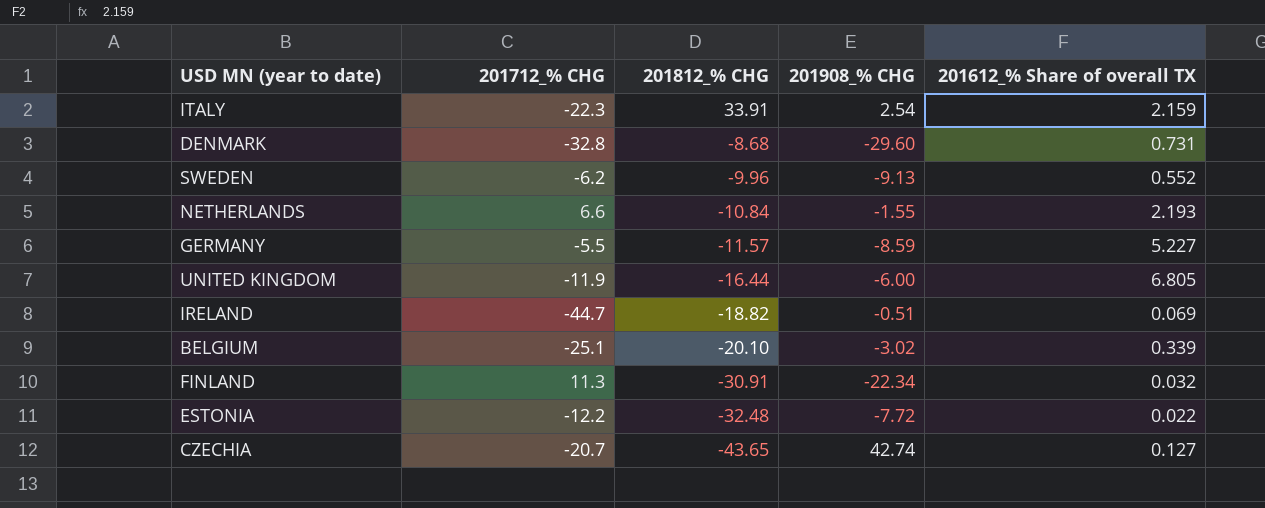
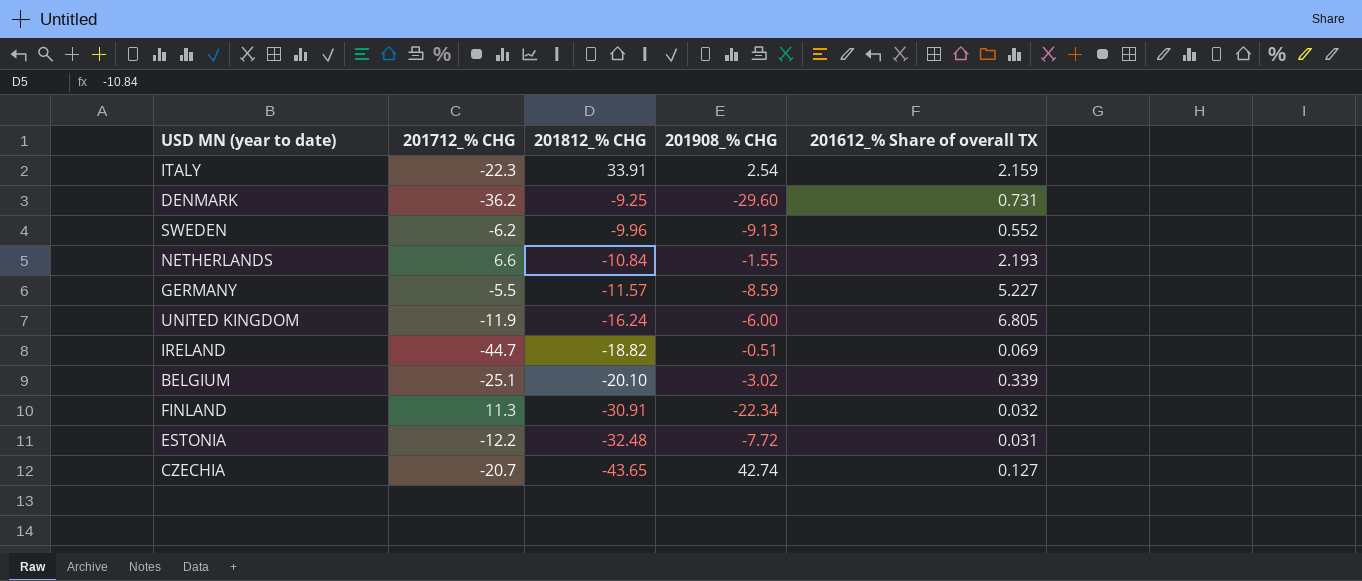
DENMARK | 201712_% CHG: -32.8 -> -36.2
DENMARK | 201812_% CHG: -8.68 -> -9.25
UNITED KINGDOM | 201812_% CHG: -16.44 -> -16.24
ESTONIA | 201612_% Share of overall TX: 0.022 -> 0.031

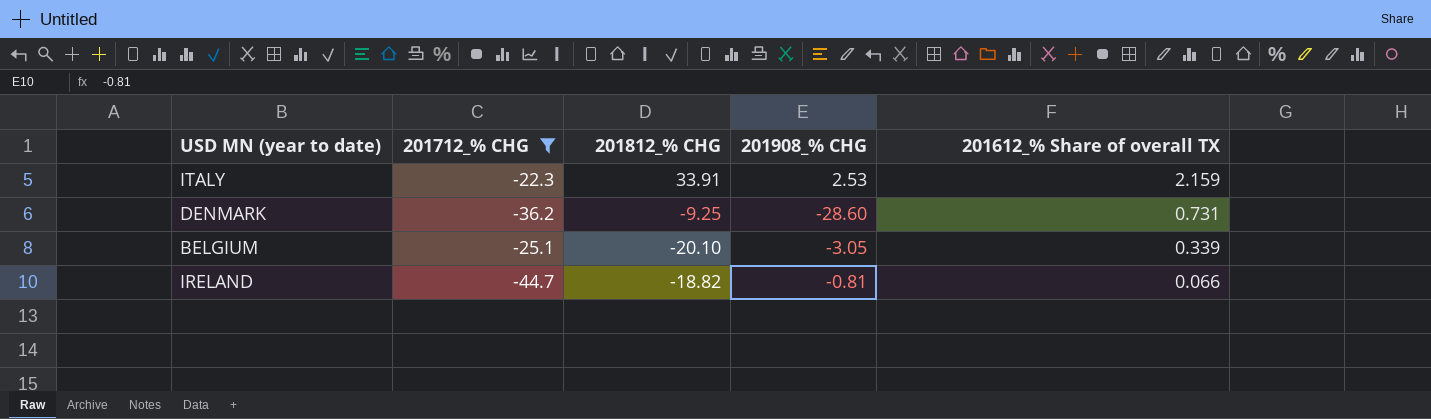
filter: none -> 201712_% CHG <= -22.3
row order: 201812_% CHG descending -> 201612_% Share of overall TX descending
ITALY | 201908_% CHG: 2.54 -> 2.53
DENMARK | 201908_% CHG: -29.60 -> -28.60
BELGIUM | 201908_% CHG: -3.02 -> -3.05
IRELAND | 201908_% CHG: -0.51 -> -0.81
IRELAND | 201612_% Share of overall TX: 0.069 -> 0.066

